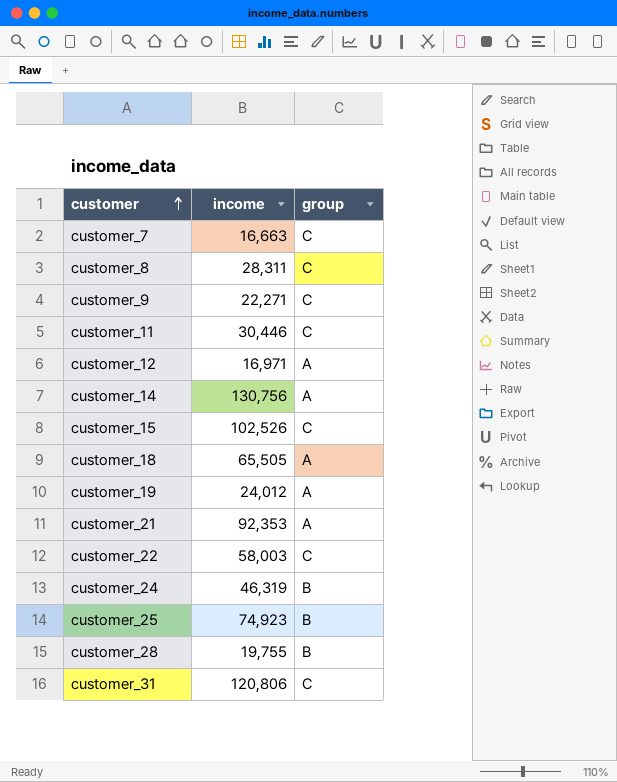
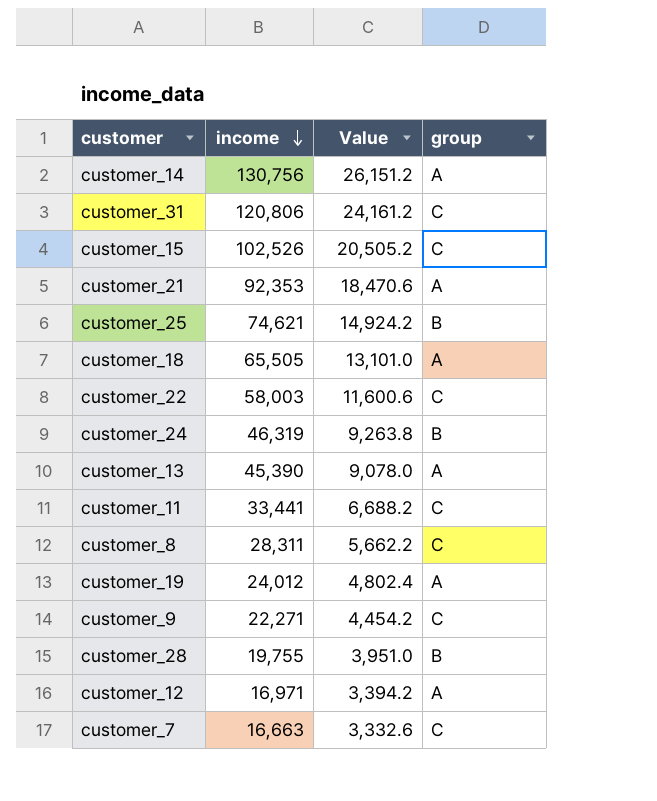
row order: customer ascending -> income descending
column Value | formula: none -> [income] * 0.2
customer_25 | income: 74,923 -> 74,621
row customer_13: none -> 45,390 | 9,078.0 | A
customer_11 | income: 30,446 -> 33,441

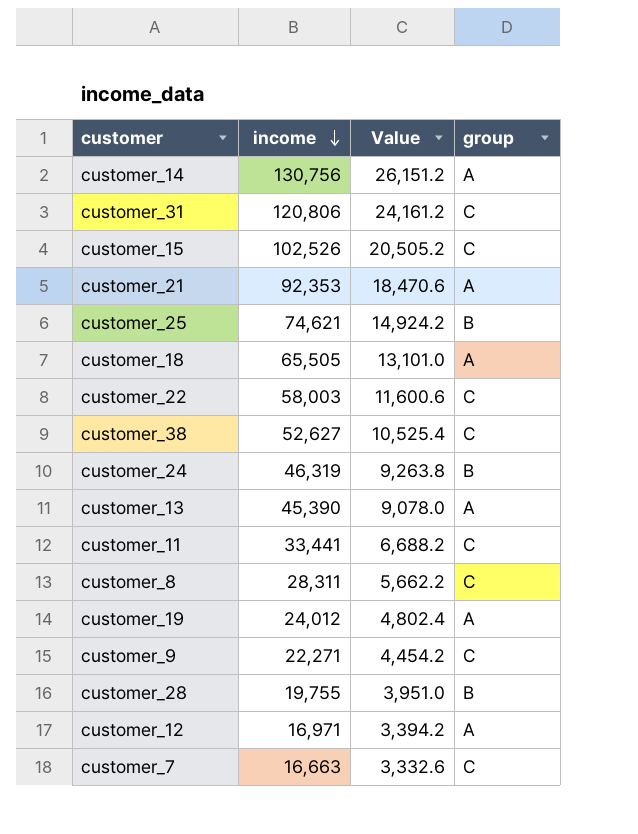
row customer_38: none -> 52,627 | 10,525.4 | C

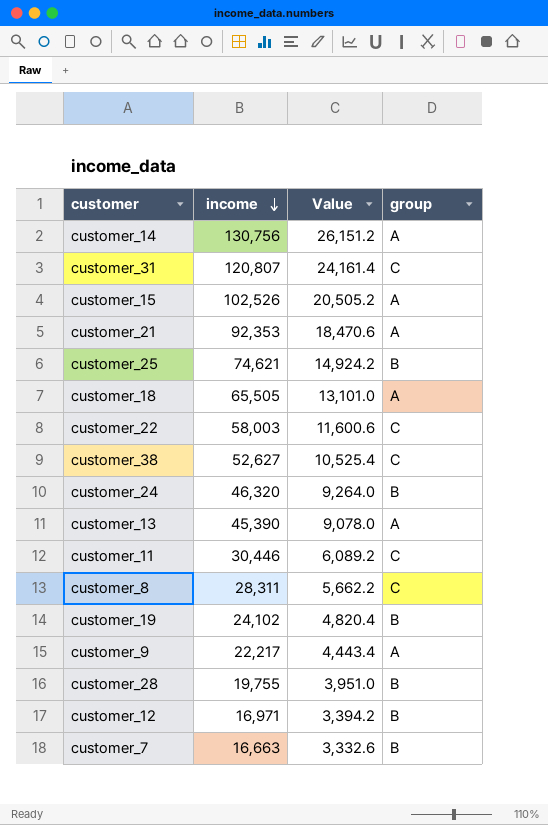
customer_31 | income: 120,806 -> 120,807
customer_31 | Value: 24,161.2 -> 24,161.4
customer_15 | group: C -> A
customer_24 | income: 46,319 -> 46,320
customer_24 | Value: 9,263.8 -> 9,264.0
customer_11 | income: 33,441 -> 30,446
customer_11 | Value: 6,688.2 -> 6,089.2
customer_19 | income: 24,012 -> 24,102
customer_19 | Value: 4,802.4 -> 4,820.4
customer_19 | group: A -> B
customer_9 | income: 22,271 -> 22,217
customer_9 | Value: 4,454.2 -> 4,443.4
customer_9 | group: C -> A
customer_12 | group: A -> B
customer_7 | group: C -> B

